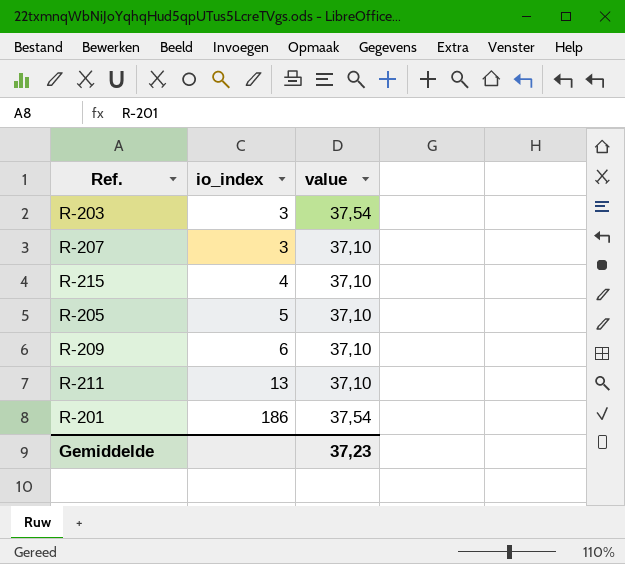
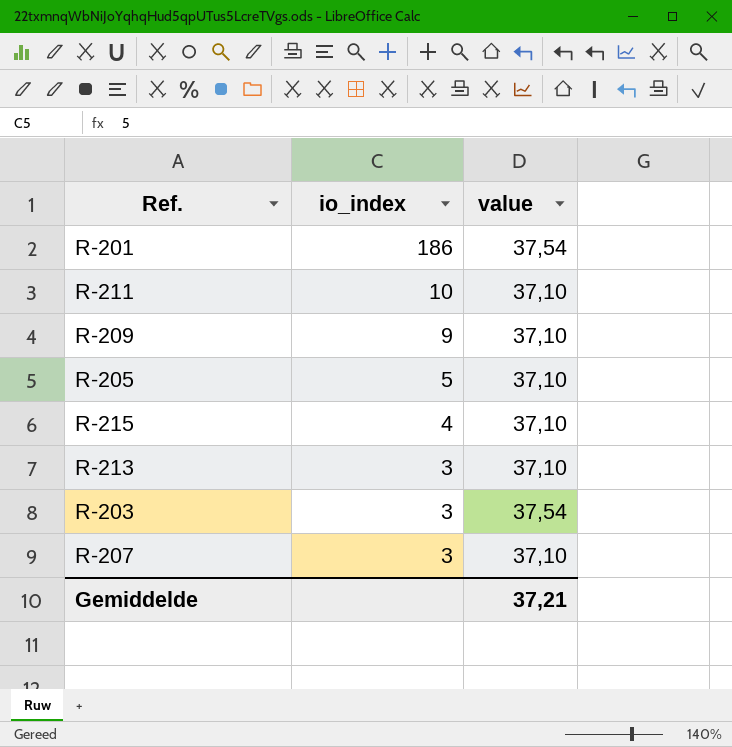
row order: io_index ascending -> io_index descending
R-211 | io_index: 13 -> 10
R-209 | io_index: 6 -> 9
row R-213: none -> 3 | 37,10
Gemiddelde | value: 37,23 -> 37,21

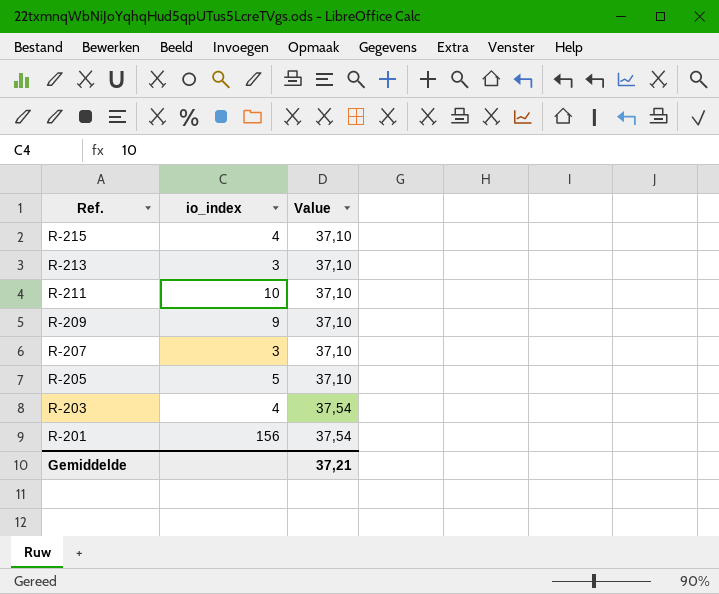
row order: io_index descending -> Ref. descending
column name: value -> Value
R-203 | io_index: 3 -> 4
R-201 | io_index: 186 -> 156

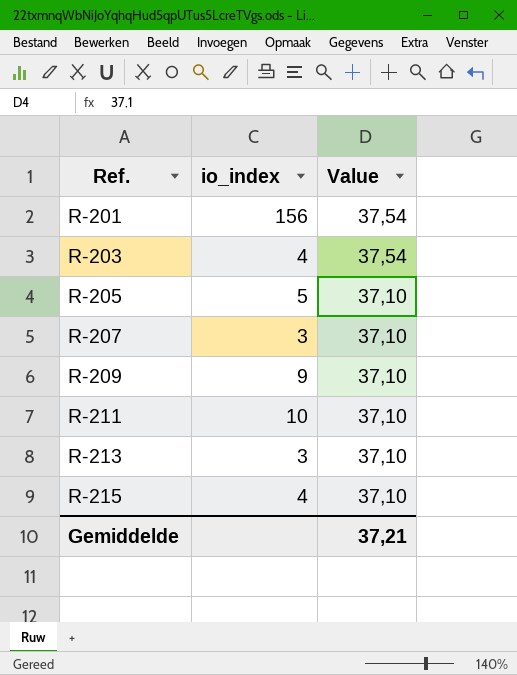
row order: Ref. descending -> Ref. ascending

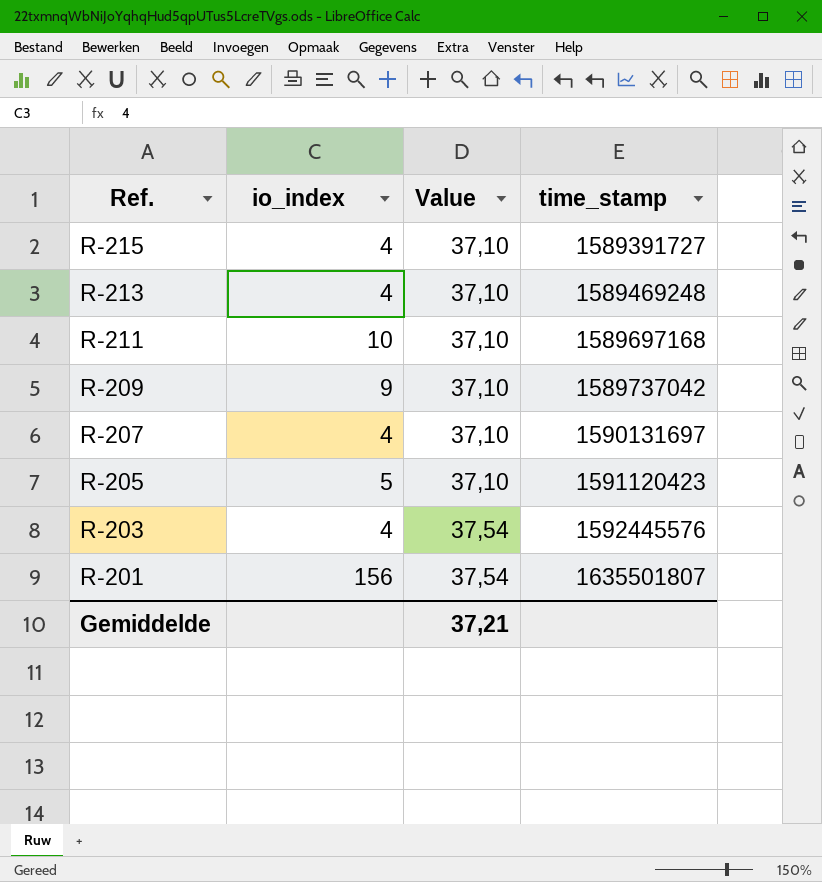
row order: Ref. ascending -> Ref. descending
column time_stamp | position: none -> 4
R-213 | io_index: 3 -> 4
R-207 | io_index: 3 -> 4

